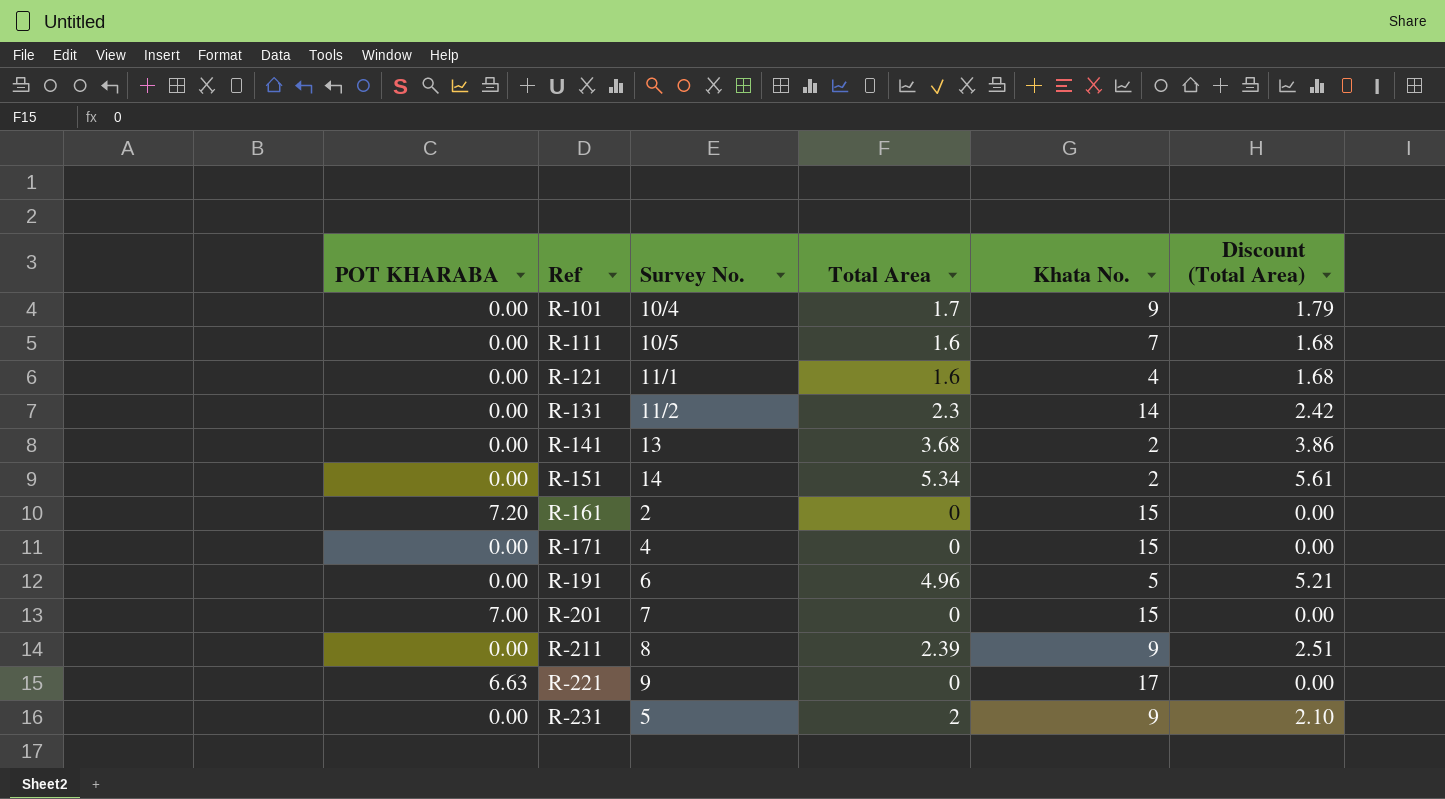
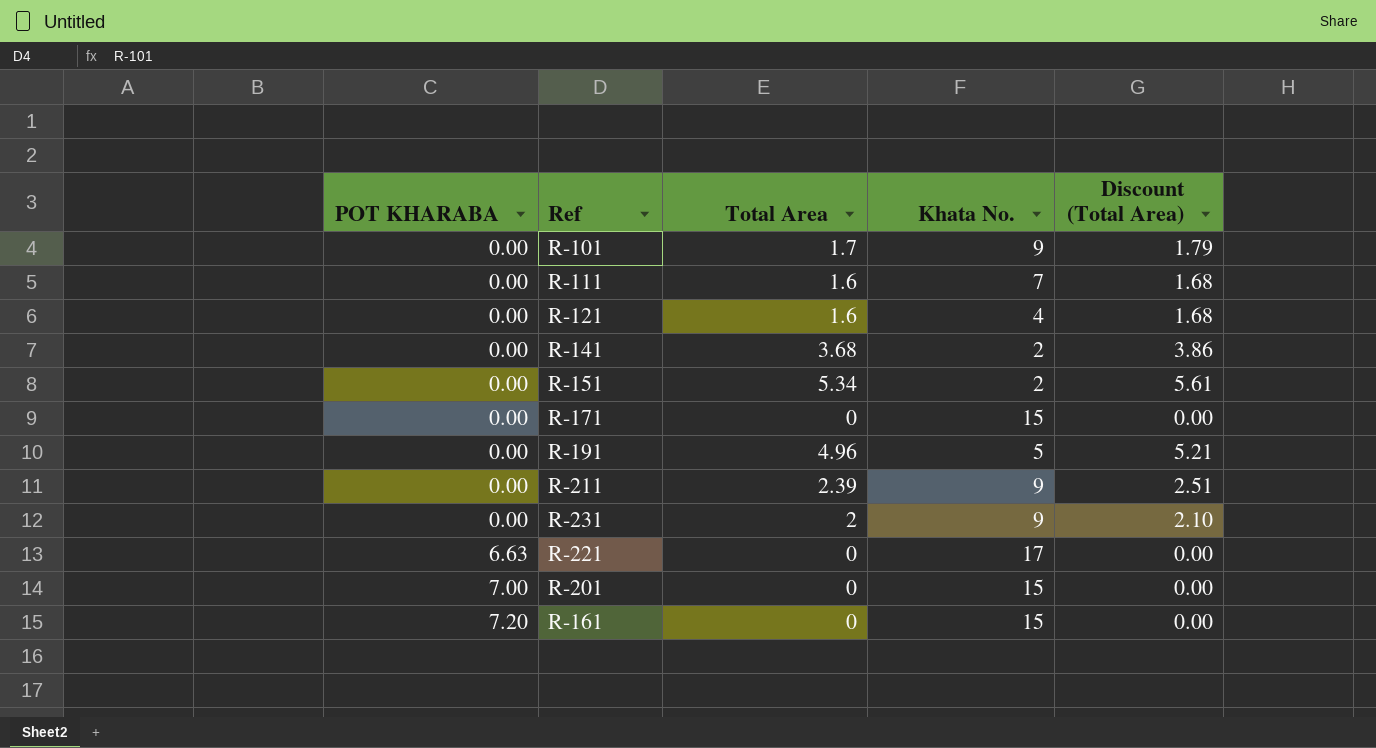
row order: Ref ascending -> POT KHARABA ascending
column Survey No. | position: 3 -> none
row R-131: 0.00 | 11/2 | 2.3 | 14 | 2.42 -> none

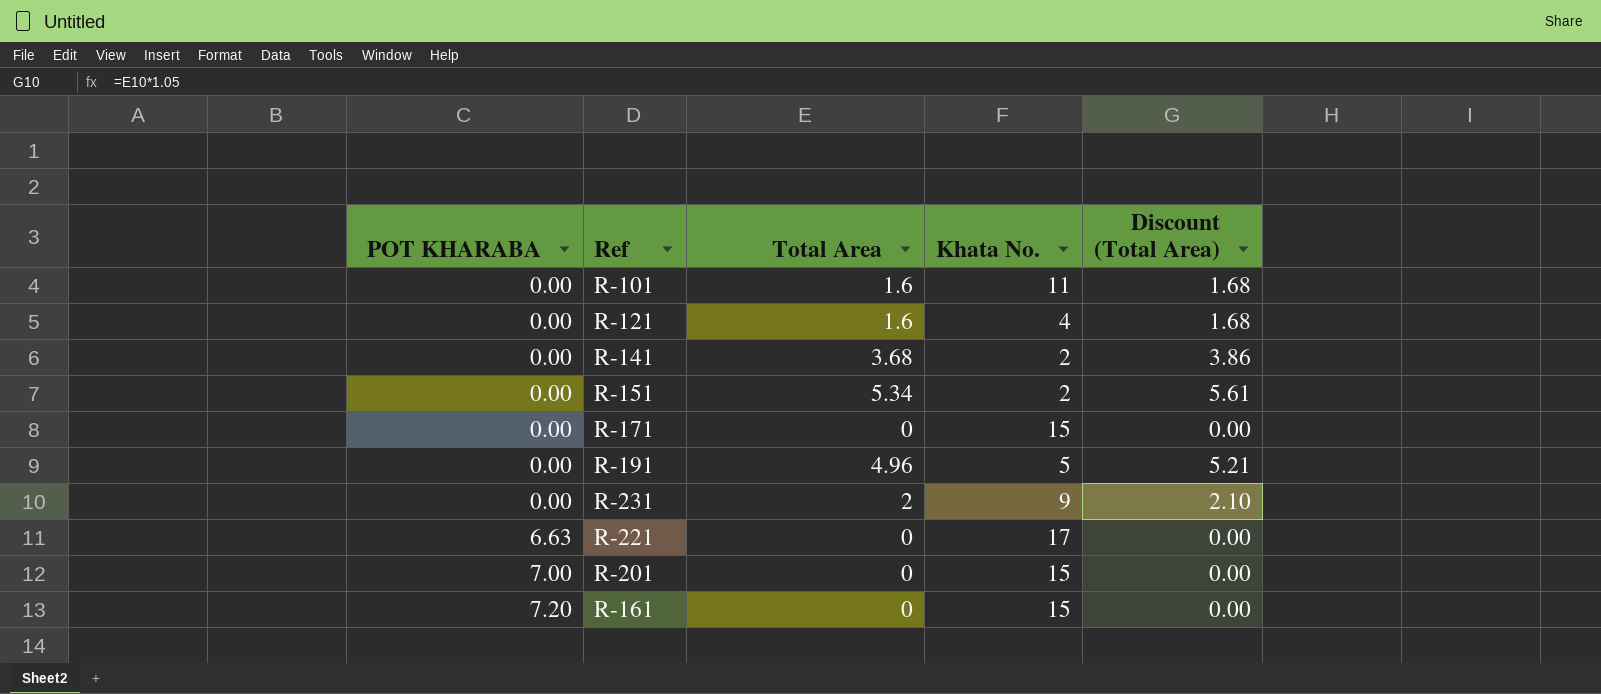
row R-111: 0.00 | 1.6 | 7 | 1.68 -> none
row R-211: 0.00 | 2.39 | 9 | 2.51 -> none
R-101 | Total Area: 1.7 -> 1.6
R-101 | Khata No.: 9 -> 11
R-101 | Discount (Total Area): 1.79 -> 1.68

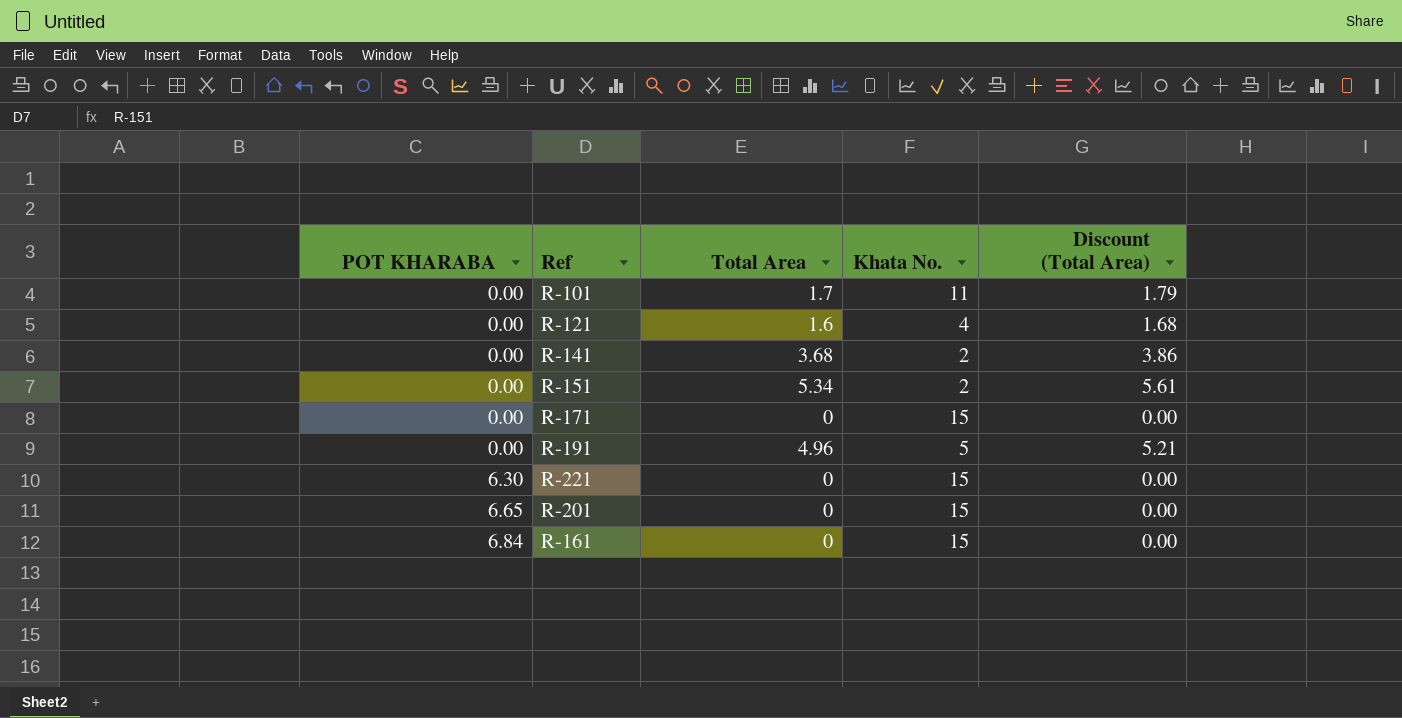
row R-231: 0.00 | 2 | 9 | 2.10 -> none
R-101 | Total Area: 1.6 -> 1.7
R-101 | Discount (Total Area): 1.68 -> 1.79
R-221 | POT KHARABA: 6.63 -> 6.30
R-221 | Khata No.: 17 -> 15
R-201 | POT KHARABA: 7.00 -> 6.65
R-161 | POT KHARABA: 7.20 -> 6.84

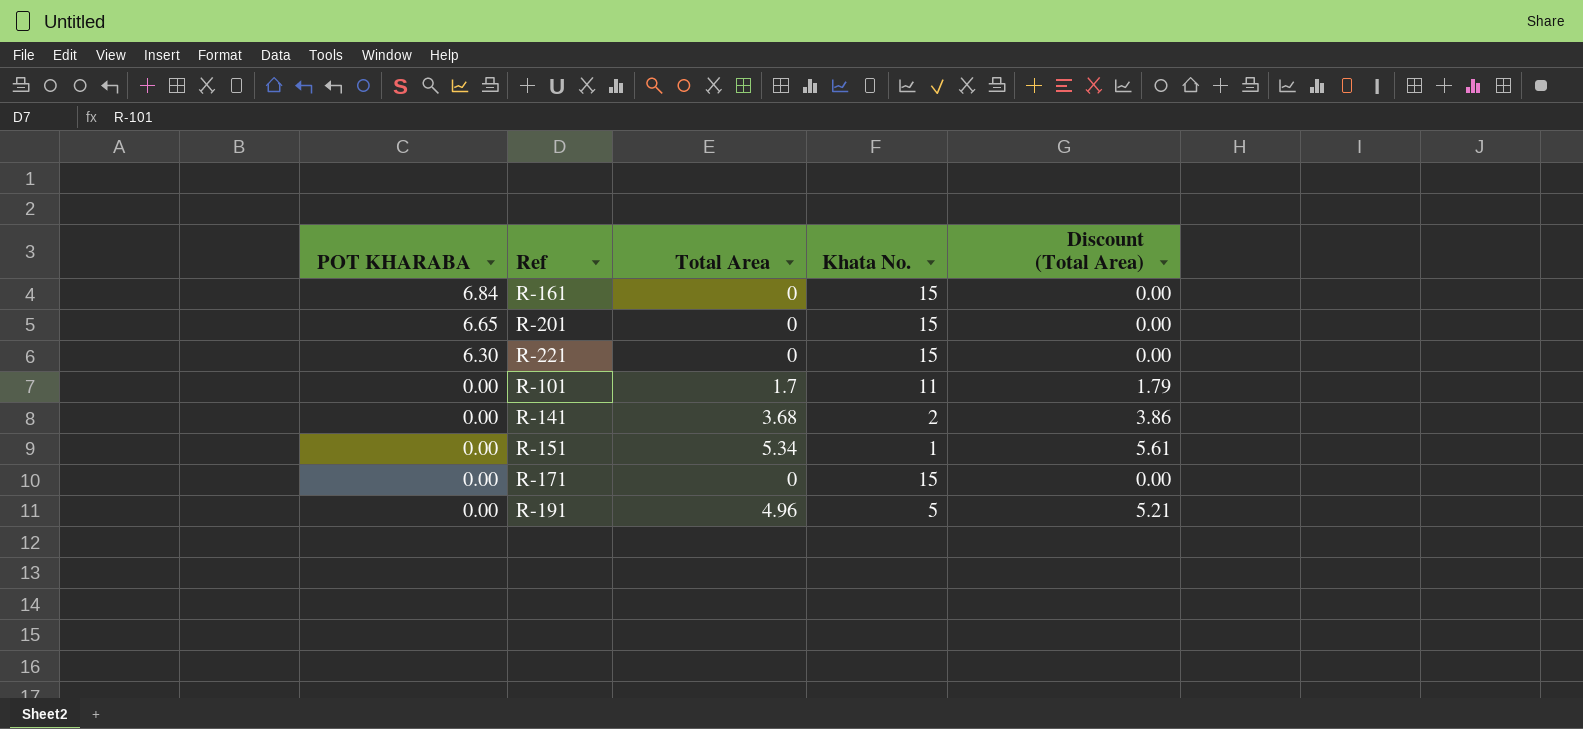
row order: POT KHARABA ascending -> POT KHARABA descending
row R-121: 0.00 | 1.6 | 4 | 1.68 -> none
R-151 | Khata No.: 2 -> 1

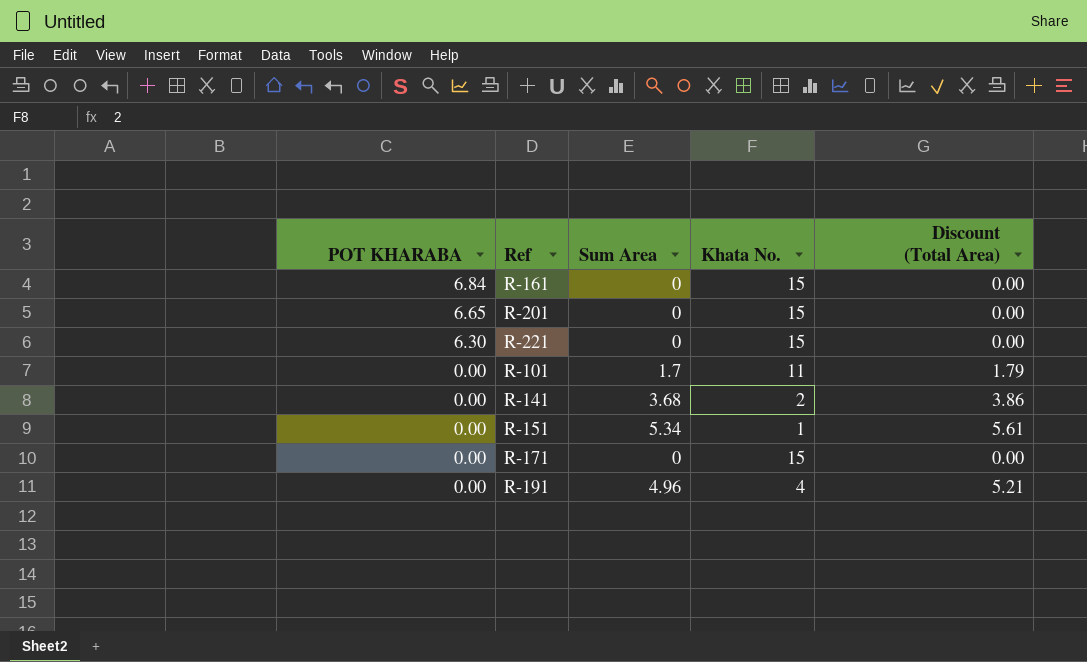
column name: Total Area -> Sum Area
R-191 | Khata No.: 5 -> 4

